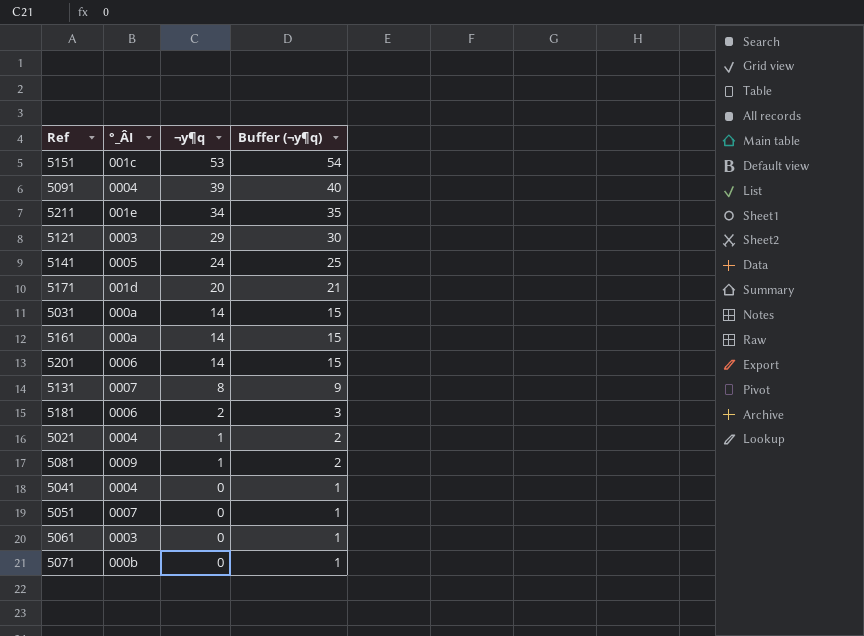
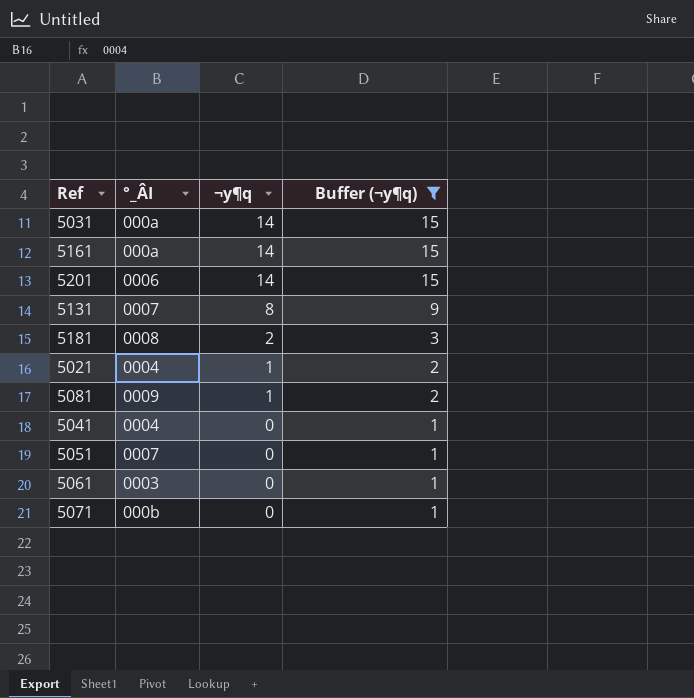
filter: none -> Buffer (¬y¶q) <= 15
5181 | °_ÂI: 0006 -> 0008

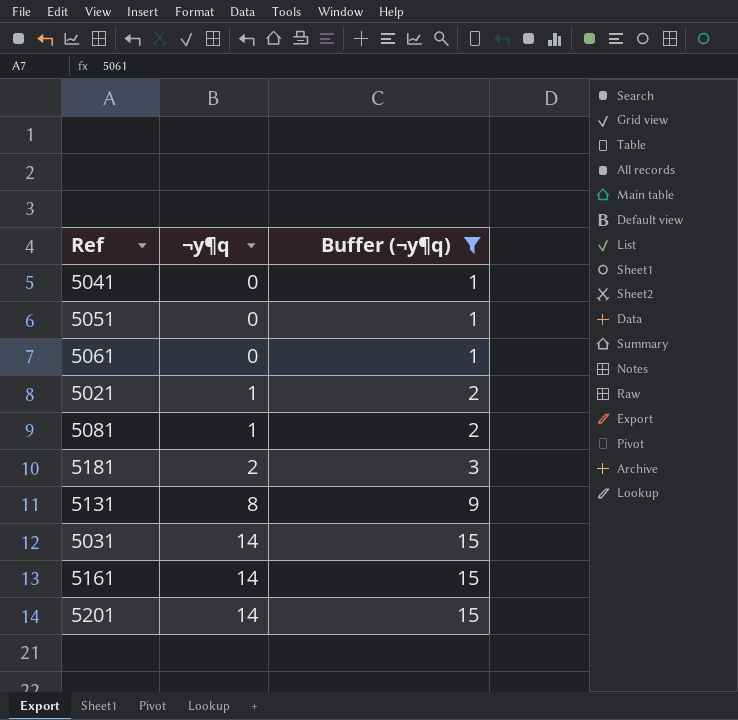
row order: ¬y¶q descending -> ¬y¶q ascending
column °_ÂI | position: 2 -> none
row 5071: 000b | 0 | 1 -> none

